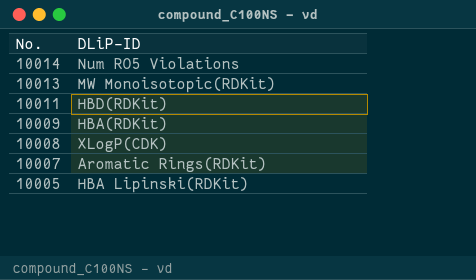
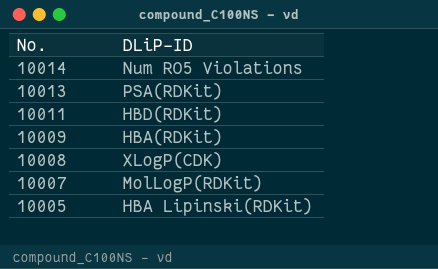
10013 | DLiP-ID: MW Monoisotopic(RDKit) -> PSA(RDKit)
10007 | DLiP-ID: Aromatic Rings(RDKit) -> MolLogP(RDKit)

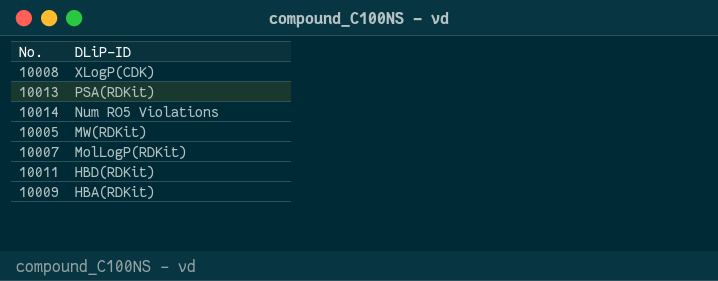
row order: No. descending -> DLiP-ID descending
10005 | DLiP-ID: HBA Lipinski(RDKit) -> MW(RDKit)

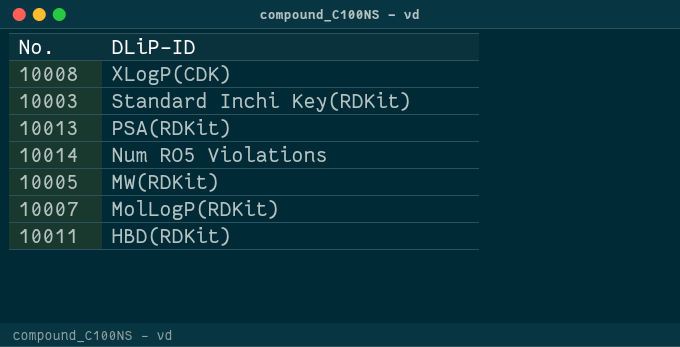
row 10009: HBA(RDKit) -> none
row 10003: none -> Standard Inchi Key(RDKit)

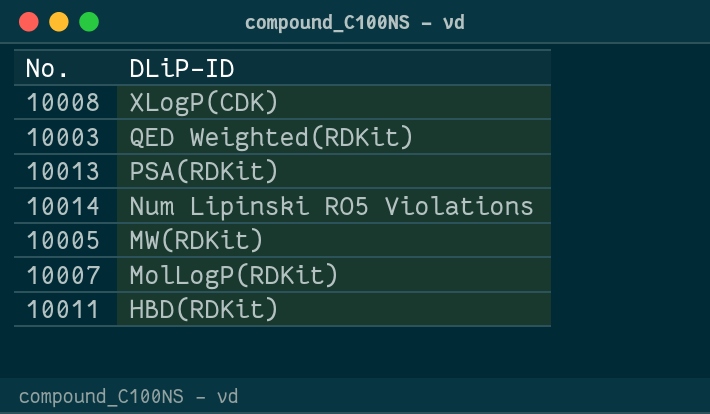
10003 | DLiP-ID: Standard Inchi Key(RDKit) -> QED Weighted(RDKit)
10014 | DLiP-ID: Num RO5 Violations -> Num Lipinski RO5 Violations

